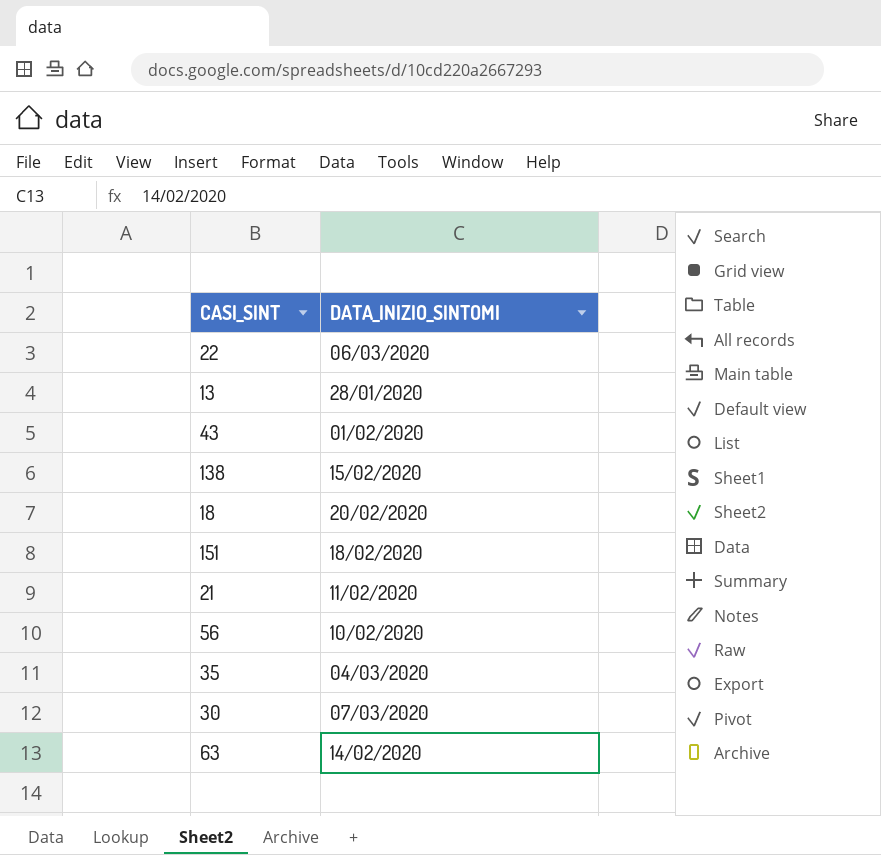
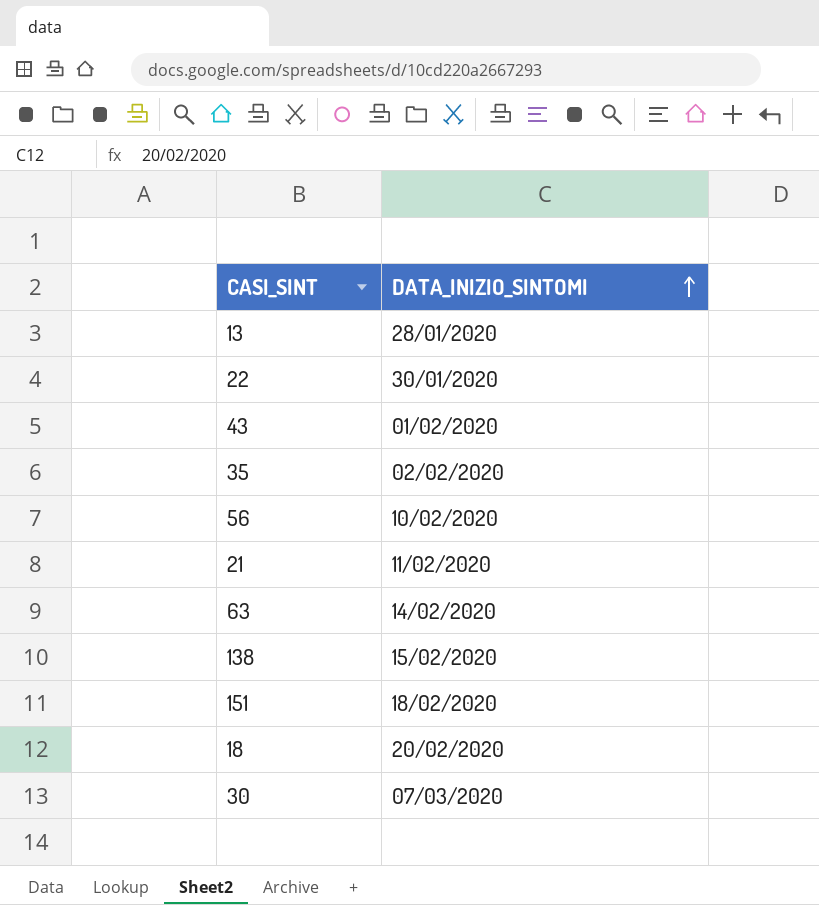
row order: none -> DATA_INIZIO_SINTOMI ascending
22 | DATA_INIZIO_SINTOMI: 06/03/2020 -> 30/01/2020
35 | DATA_INIZIO_SINTOMI: 04/03/2020 -> 02/02/2020

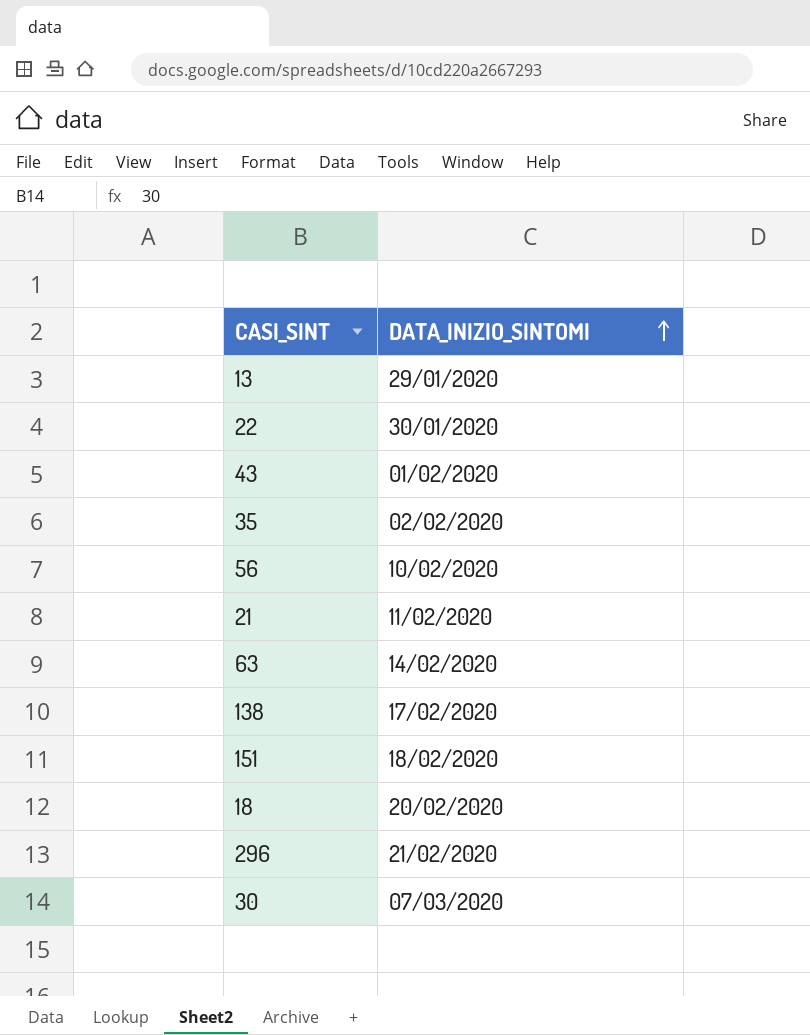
13 | DATA_INIZIO_SINTOMI: 28/01/2020 -> 29/01/2020
138 | DATA_INIZIO_SINTOMI: 15/02/2020 -> 17/02/2020
row 296: none -> 21/02/2020

